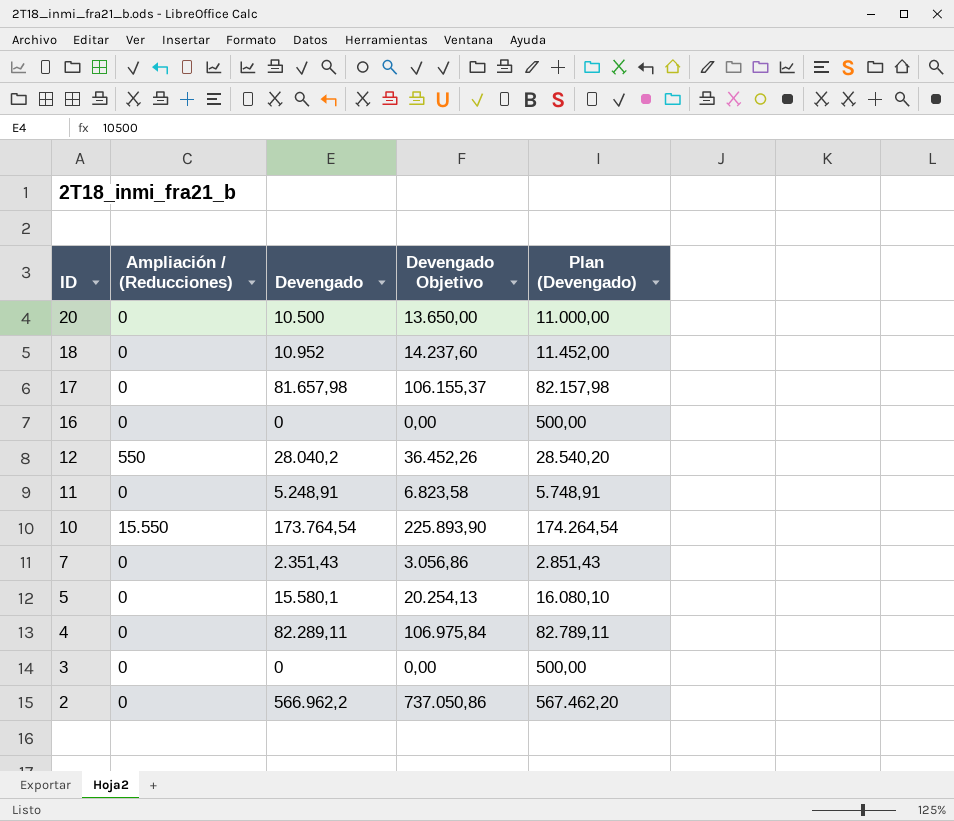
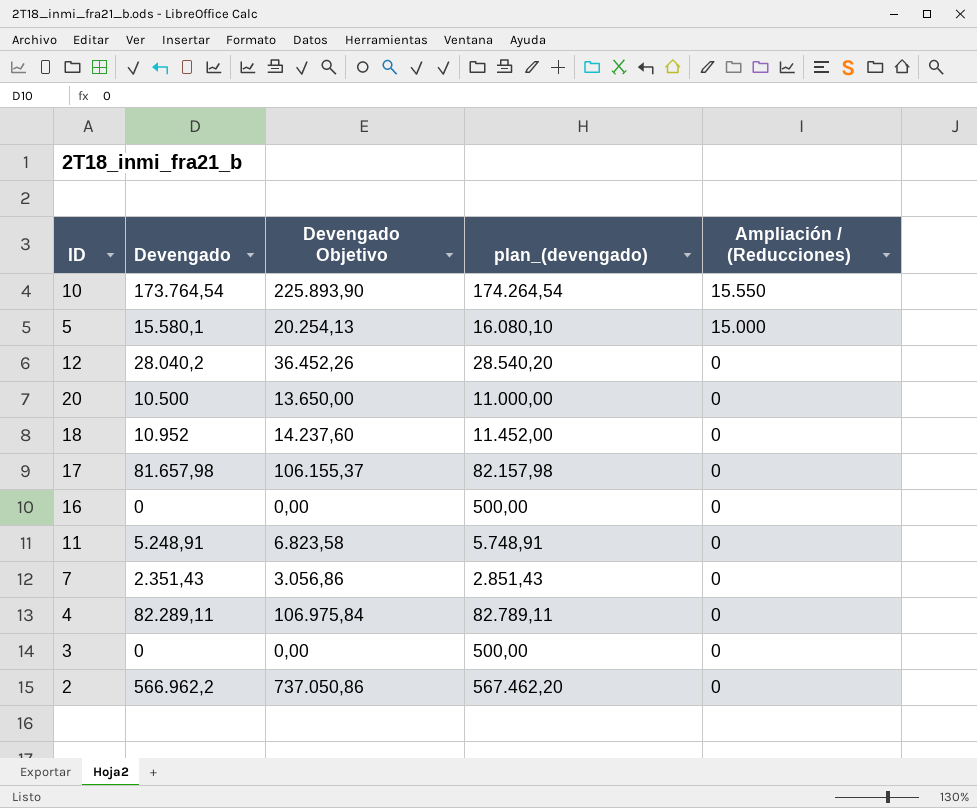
row order: ID descending -> Ampliación / (Reducciones) descending
column name: Plan (Devengado) -> plan_(devengado)
column Ampliación / (Reducciones) | position: 2 -> 5
5 | Ampliación / (Reducciones): 0 -> 15.000
12 | Ampliación / (Reducciones): 550 -> 0

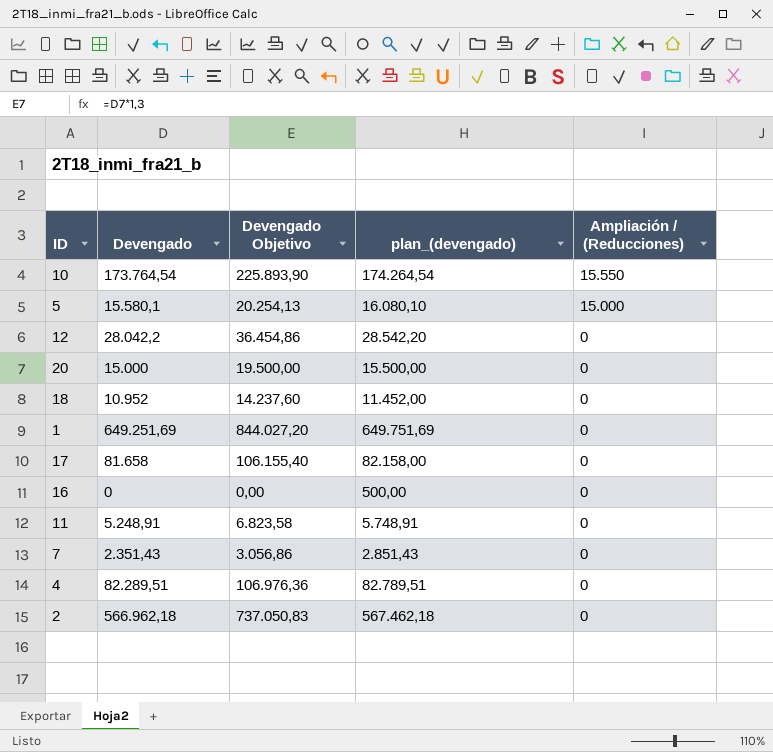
row 3: 0 | 0,00 | 500,00 | 0 -> none
12 | Devengado: 28.040,2 -> 28.042,2
12 | Devengado Objetivo: 36.452,26 -> 36.454,86
12 | plan_(devengado): 28.540,20 -> 28.542,20
20 | Devengado: 10.500 -> 15.000
20 | Devengado Objetivo: 13.650,00 -> 19.500,00
20 | plan_(devengado): 11.000,00 -> 15.500,00
row 1: none -> 649.251,69 | 844.027,20 | 649.751,69 | 0
17 | Devengado: 81.657,98 -> 81.658
17 | Devengado Objetivo: 106.155,37 -> 106.155,40
17 | plan_(devengado): 82.157,98 -> 82.158,00
4 | Devengado: 82.289,11 -> 82.289,51
4 | Devengado Objetivo: 106.975,84 -> 106.976,36
4 | plan_(devengado): 82.789,11 -> 82.789,51
2 | Devengado: 566.962,2 -> 566.962,18
2 | Devengado Objetivo: 737.050,86 -> 737.050,83
2 | plan_(devengado): 567.462,20 -> 567.462,18

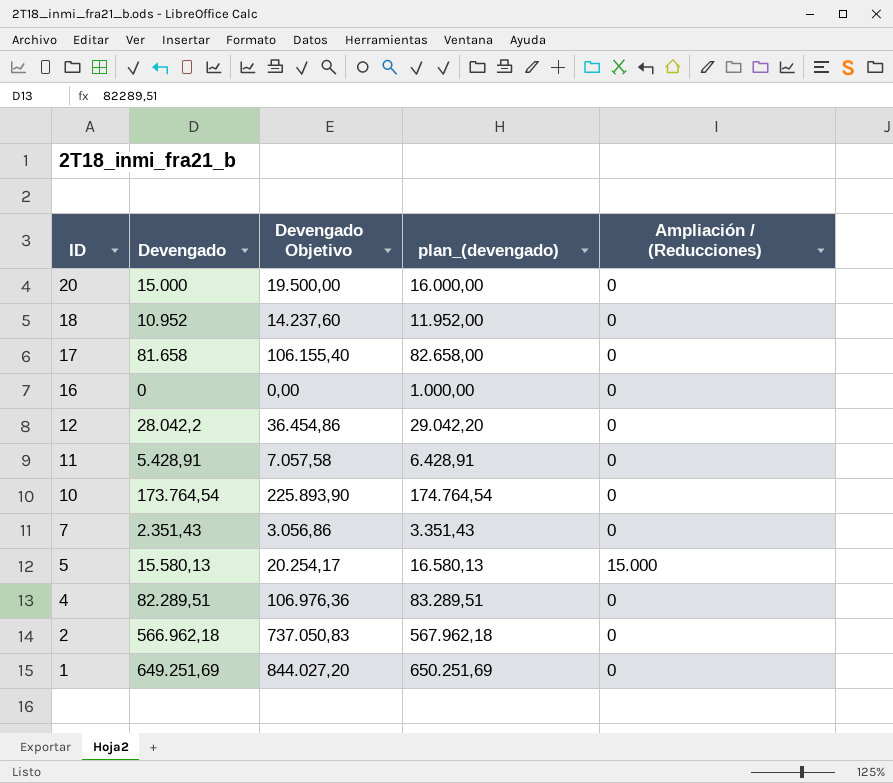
row order: Ampliación / (Reducciones) descending -> ID descending
column plan_(devengado) | formula: [Devengado] + 500 -> [Devengado] + 1000
11 | Devengado: 5.248,91 -> 5.428,91
11 | Devengado Objetivo: 6.823,58 -> 7.057,58
10 | Ampliación / (Reducciones): 15.550 -> 0
5 | Devengado: 15.580,1 -> 15.580,13
5 | Devengado Objetivo: 20.254,13 -> 20.254,17

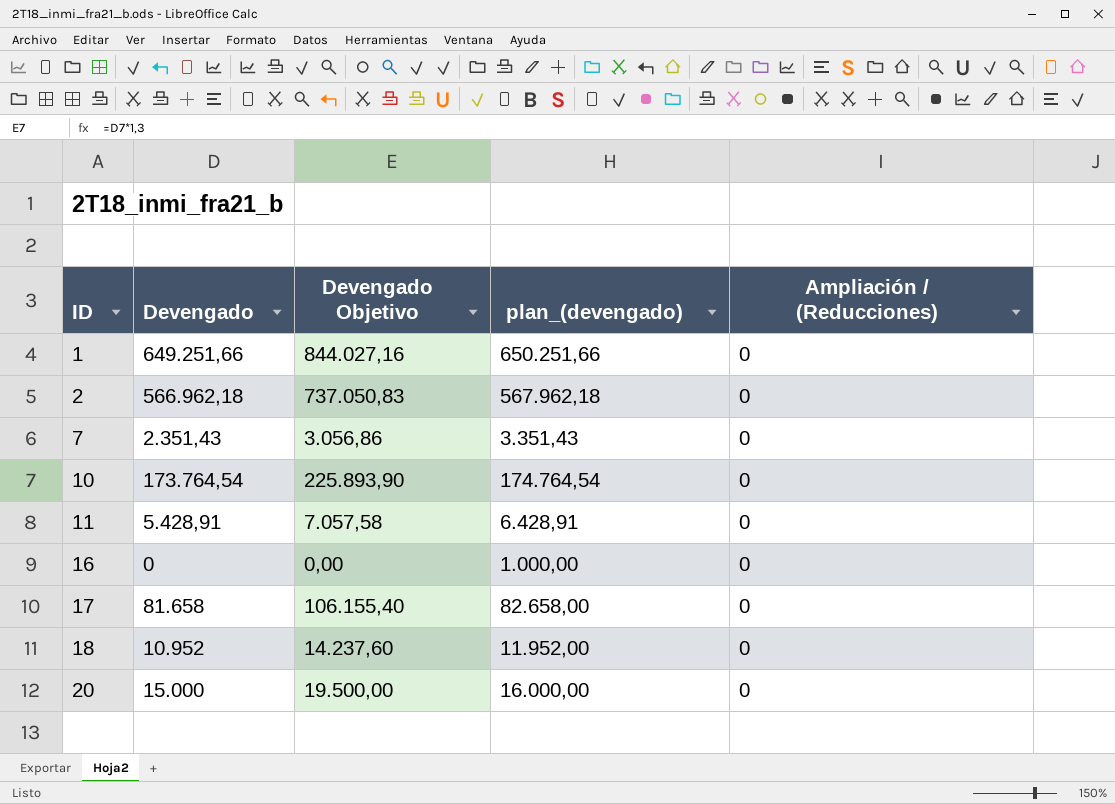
row order: ID descending -> ID ascending
row 12: 28.042,2 | 36.454,86 | 29.042,20 | 0 -> none
row 5: 15.580,13 | 20.254,17 | 16.580,13 | 15.000 -> none
row 4: 82.289,51 | 106.976,36 | 83.289,51 | 0 -> none
1 | Devengado: 649.251,69 -> 649.251,66
1 | Devengado Objetivo: 844.027,20 -> 844.027,16
1 | plan_(devengado): 650.251,69 -> 650.251,66

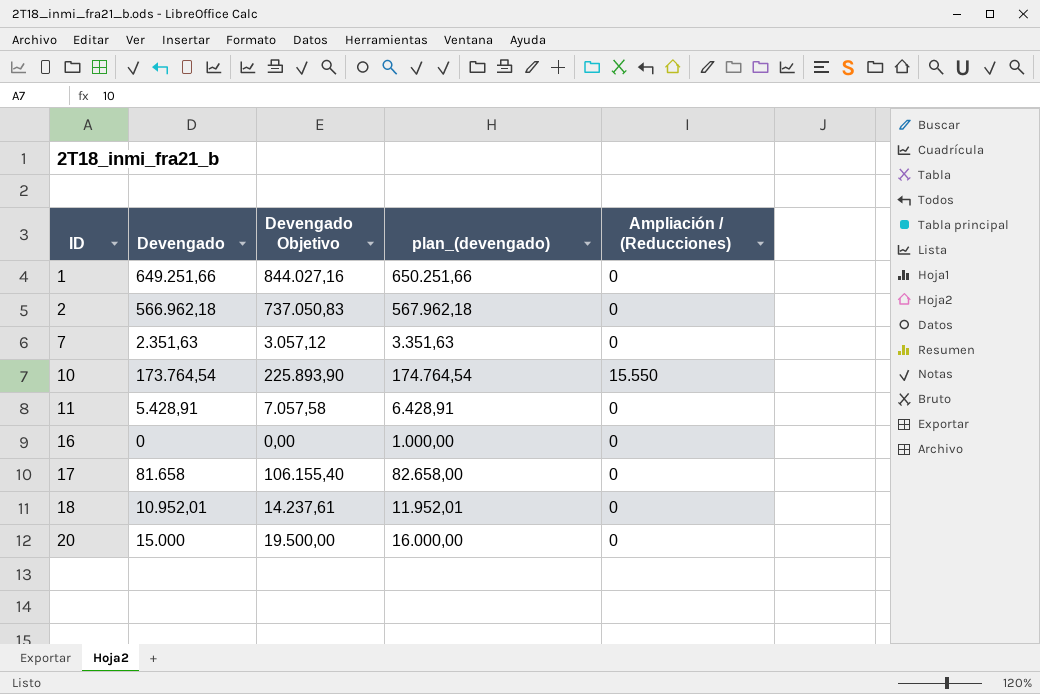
7 | Devengado: 2.351,43 -> 2.351,63
7 | Devengado Objetivo: 3.056,86 -> 3.057,12
7 | plan_(devengado): 3.351,43 -> 3.351,63
10 | Ampliación / (Reducciones): 0 -> 15.550
18 | Devengado: 10.952 -> 10.952,01
18 | Devengado Objetivo: 14.237,60 -> 14.237,61
18 | plan_(devengado): 11.952,00 -> 11.952,01

